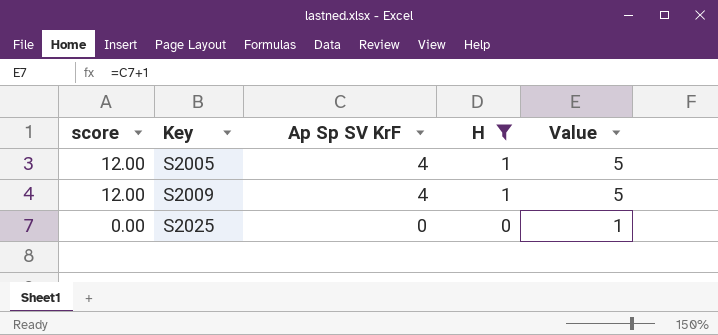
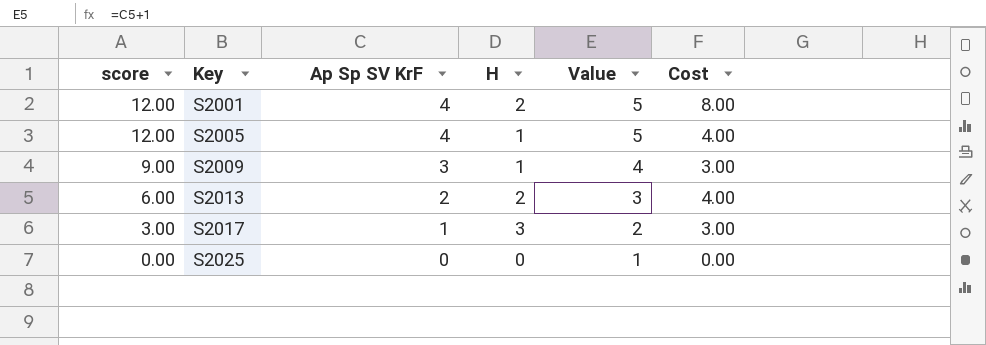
filter: H <= 1 -> none
column Cost | formula: none -> [Ap Sp SV KrF] * [H]
S2009 | score: 12.00 -> 9.00
S2009 | Ap Sp SV KrF: 4 -> 3
S2009 | Value: 5 -> 4

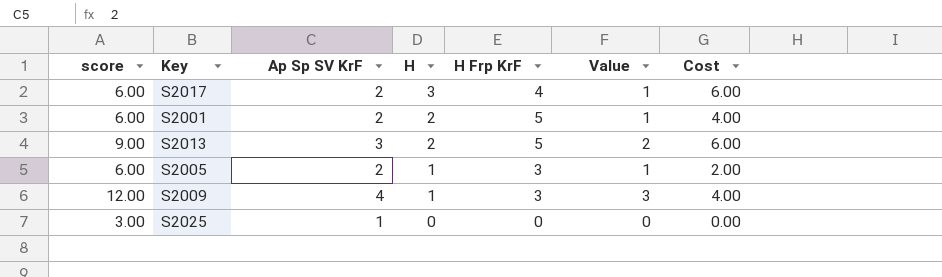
row order: score descending -> H descending
column H Frp KrF | position: none -> 5
column Value | formula: [Ap Sp SV KrF] + 1 -> [Ap Sp SV KrF] - 1
S2017 | score: 3.00 -> 6.00
S2017 | Ap Sp SV KrF: 1 -> 2
S2017 | Cost: 3.00 -> 6.00
S2001 | score: 12.00 -> 6.00
S2001 | Ap Sp SV KrF: 4 -> 2
S2001 | Cost: 8.00 -> 4.00
S2013 | score: 6.00 -> 9.00
S2013 | Ap Sp SV KrF: 2 -> 3
S2013 | Cost: 4.00 -> 6.00
S2005 | score: 12.00 -> 6.00
S2005 | Ap Sp SV KrF: 4 -> 2
S2005 | Cost: 4.00 -> 2.00
S2009 | score: 9.00 -> 12.00
S2009 | Ap Sp SV KrF: 3 -> 4
S2009 | Cost: 3.00 -> 4.00
S2025 | score: 0.00 -> 3.00
S2025 | Ap Sp SV KrF: 0 -> 1

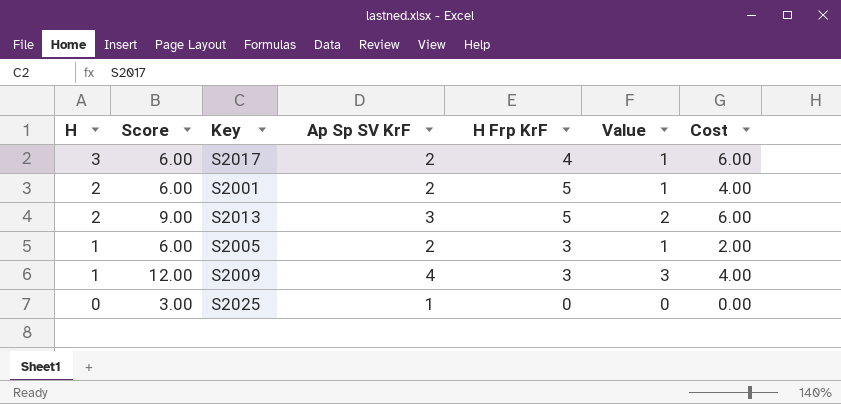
column H | position: 4 -> 1
column name: score -> Score

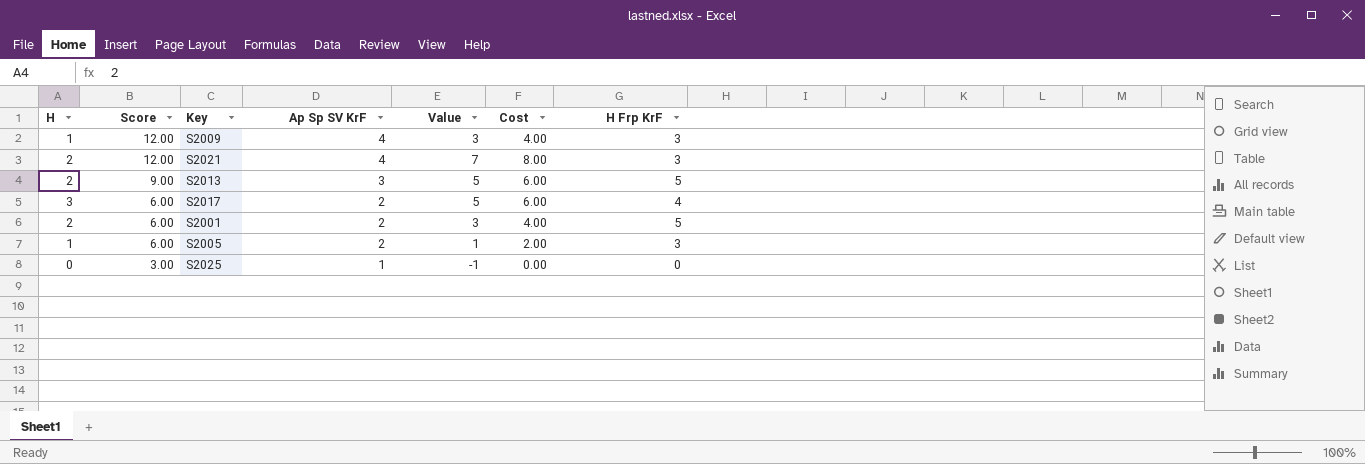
row order: H descending -> Score descending
column Value | formula: [Ap Sp SV KrF] - 1 -> [Cost] - 1
column H Frp KrF | position: 5 -> 7
row S2021: none -> 2 | 12.00 | 4 | 7 | 8.00 | 3

